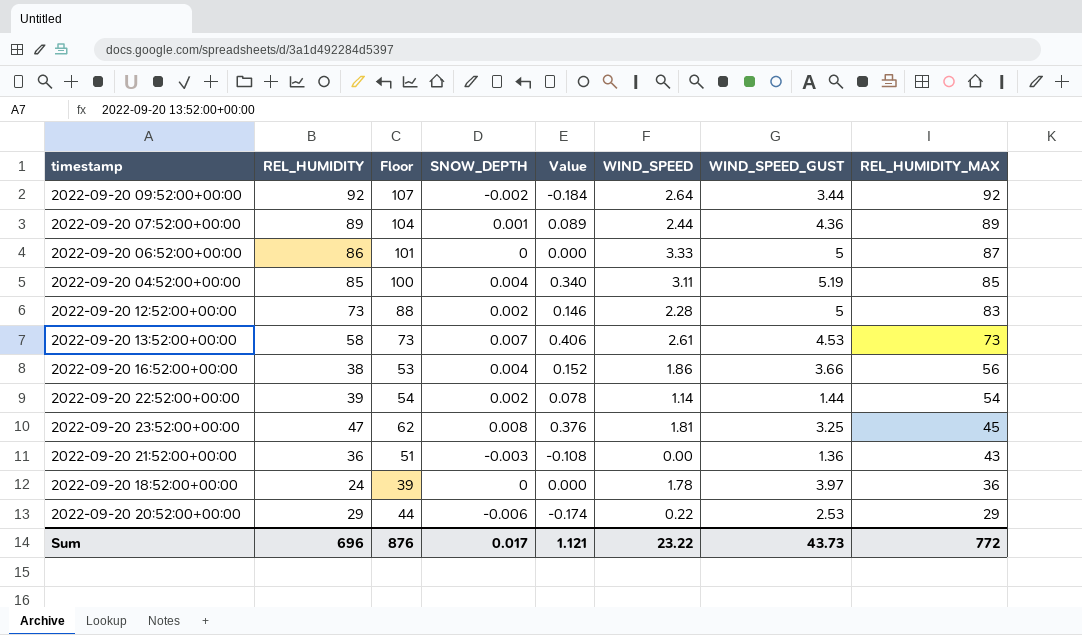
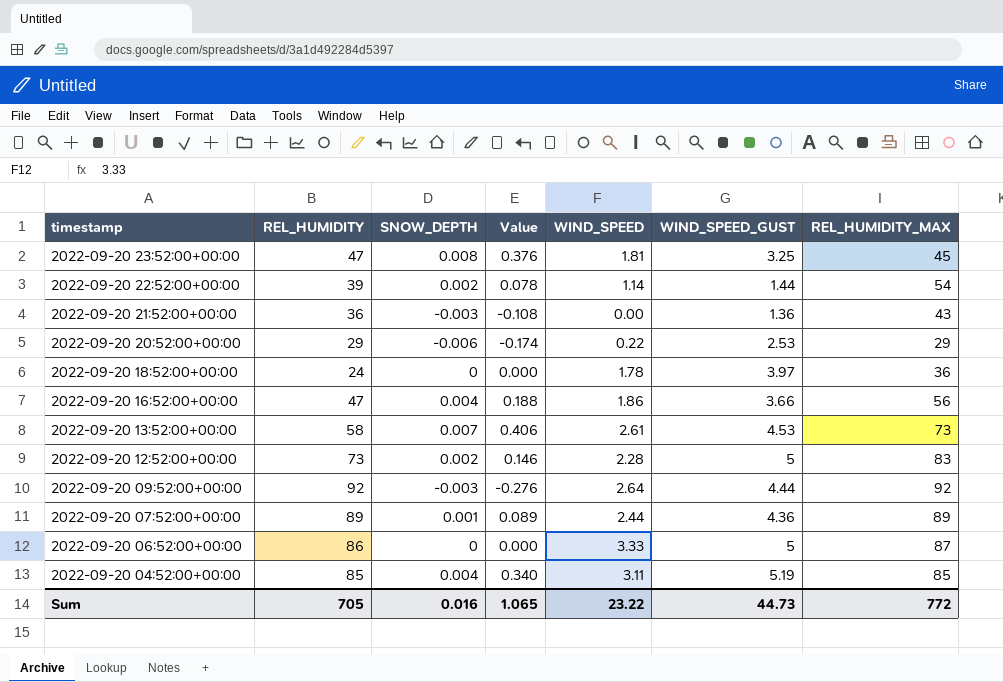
row order: REL_HUMIDITY_MAX descending -> timestamp descending
column Floor | formula: [REL_HUMIDITY] + 15 -> none
2022-09-20 16:52:00+00:00 | REL_HUMIDITY: 38 -> 47
2022-09-20 16:52:00+00:00 | Value: 0.152 -> 0.188
2022-09-20 09:52:00+00:00 | SNOW_DEPTH: -0.002 -> -0.003
2022-09-20 09:52:00+00:00 | Value: -0.184 -> -0.276
2022-09-20 09:52:00+00:00 | WIND_SPEED_GUST: 3.44 -> 4.44
Sum | REL_HUMIDITY: 696 -> 705
Sum | SNOW_DEPTH: 0.017 -> 0.016
Sum | Value: 1.121 -> 1.065
Sum | WIND_SPEED_GUST: 43.73 -> 44.73

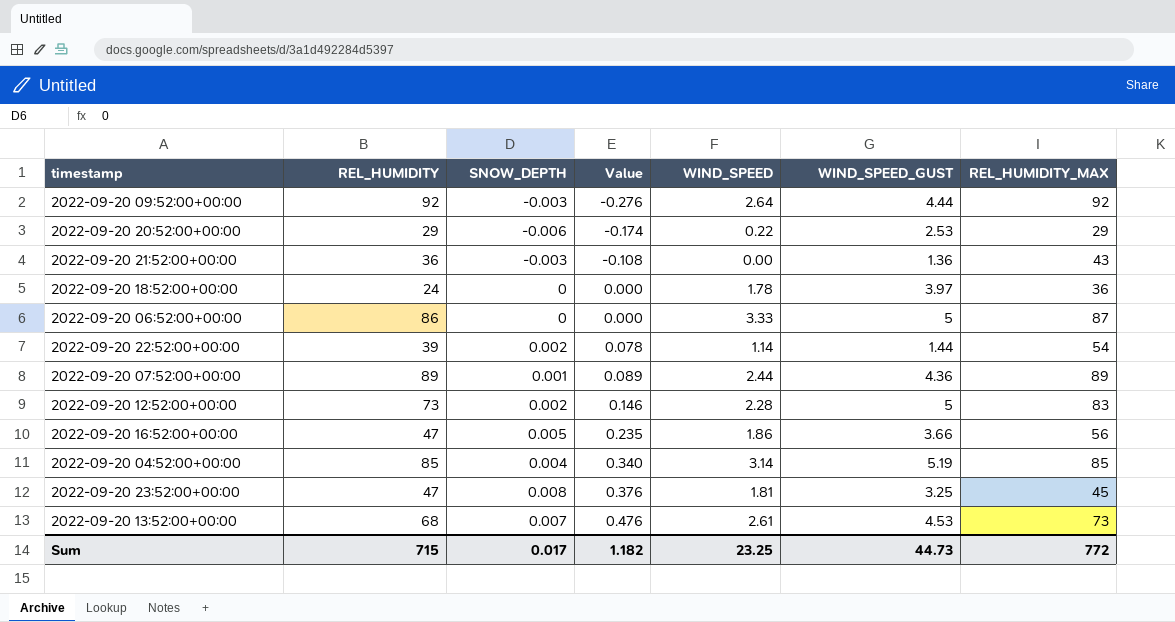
row order: timestamp descending -> Value ascending
2022-09-20 16:52:00+00:00 | SNOW_DEPTH: 0.004 -> 0.005
2022-09-20 16:52:00+00:00 | Value: 0.188 -> 0.235
2022-09-20 04:52:00+00:00 | WIND_SPEED: 3.11 -> 3.14
2022-09-20 13:52:00+00:00 | REL_HUMIDITY: 58 -> 68
2022-09-20 13:52:00+00:00 | Value: 0.406 -> 0.476
Sum | REL_HUMIDITY: 705 -> 715
Sum | SNOW_DEPTH: 0.016 -> 0.017
Sum | Value: 1.065 -> 1.182
Sum | WIND_SPEED: 23.22 -> 23.25

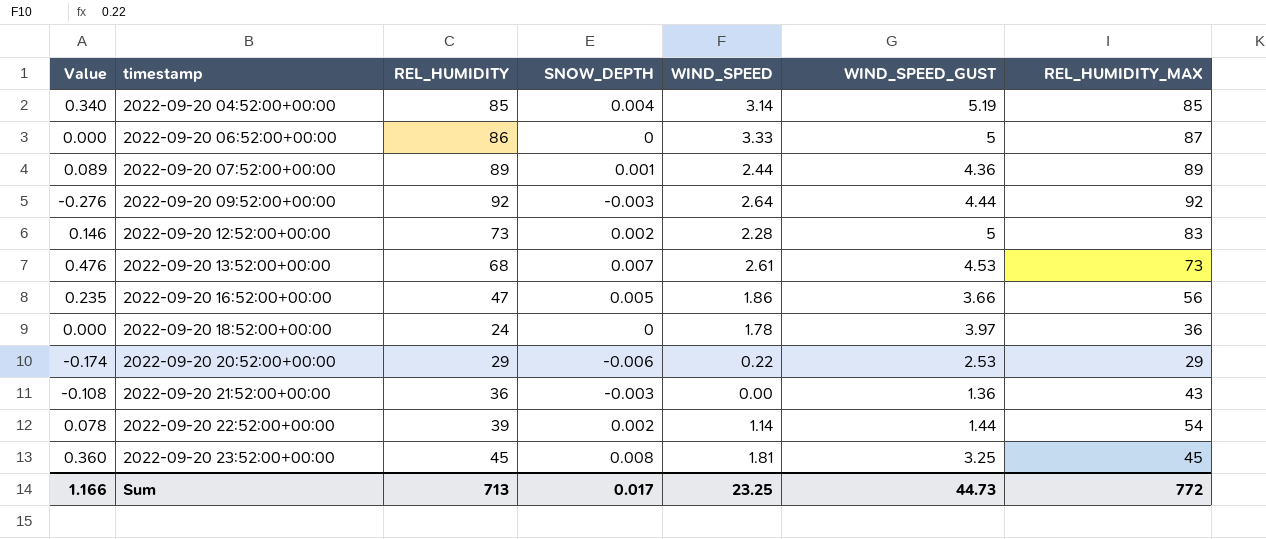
row order: Value ascending -> timestamp ascending
column Value | position: 4 -> 1
2022-09-20 23:52:00+00:00 | Value: 0.376 -> 0.360
2022-09-20 23:52:00+00:00 | REL_HUMIDITY: 47 -> 45
Sum | Value: 1.182 -> 1.166
Sum | REL_HUMIDITY: 715 -> 713

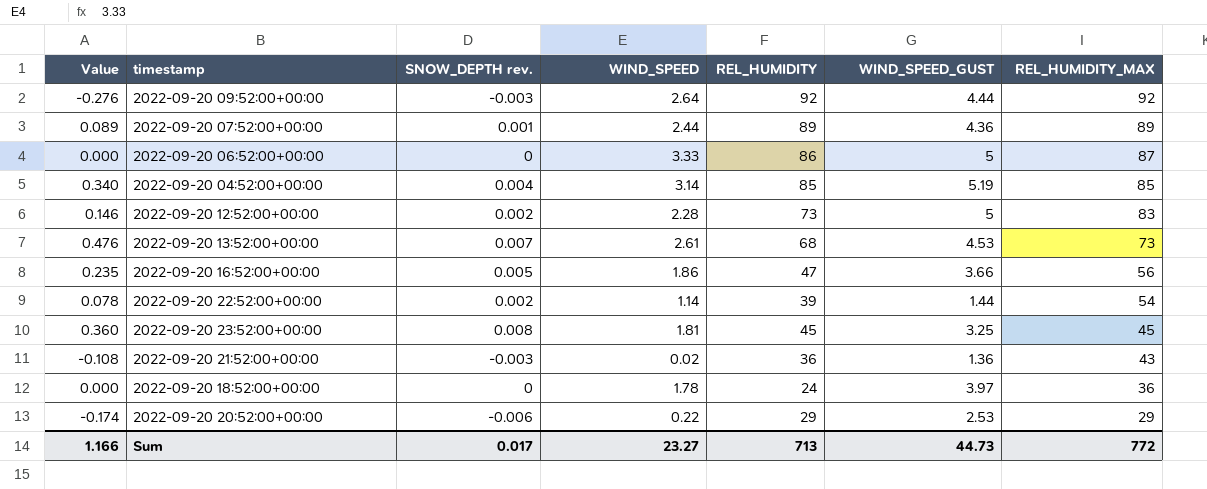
row order: timestamp ascending -> REL_HUMIDITY_MAX descending
column name: SNOW_DEPTH -> SNOW_DEPTH rev.
column REL_HUMIDITY | position: 3 -> 5
2022-09-20 21:52:00+00:00 | WIND_SPEED: 0.00 -> 0.02
Sum | WIND_SPEED: 23.25 -> 23.27

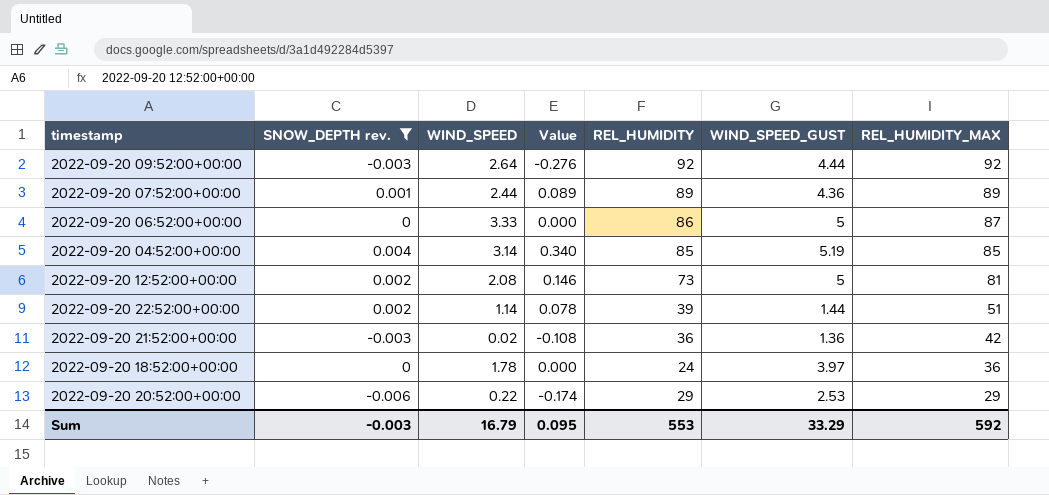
filter: none -> SNOW_DEPTH rev. <= 0.004
column Value | position: 1 -> 4
2022-09-20 12:52:00+00:00 | WIND_SPEED: 2.28 -> 2.08
2022-09-20 12:52:00+00:00 | REL_HUMIDITY_MAX: 83 -> 81
2022-09-20 22:52:00+00:00 | REL_HUMIDITY_MAX: 54 -> 51
2022-09-20 21:52:00+00:00 | REL_HUMIDITY_MAX: 43 -> 42
Sum | SNOW_DEPTH rev.: 0.017 -> -0.003
Sum | WIND_SPEED: 23.27 -> 16.79
Sum | Value: 1.166 -> 0.095
Sum | REL_HUMIDITY: 713 -> 553
Sum | WIND_SPEED_GUST: 44.73 -> 33.29
Sum | REL_HUMIDITY_MAX: 772 -> 592

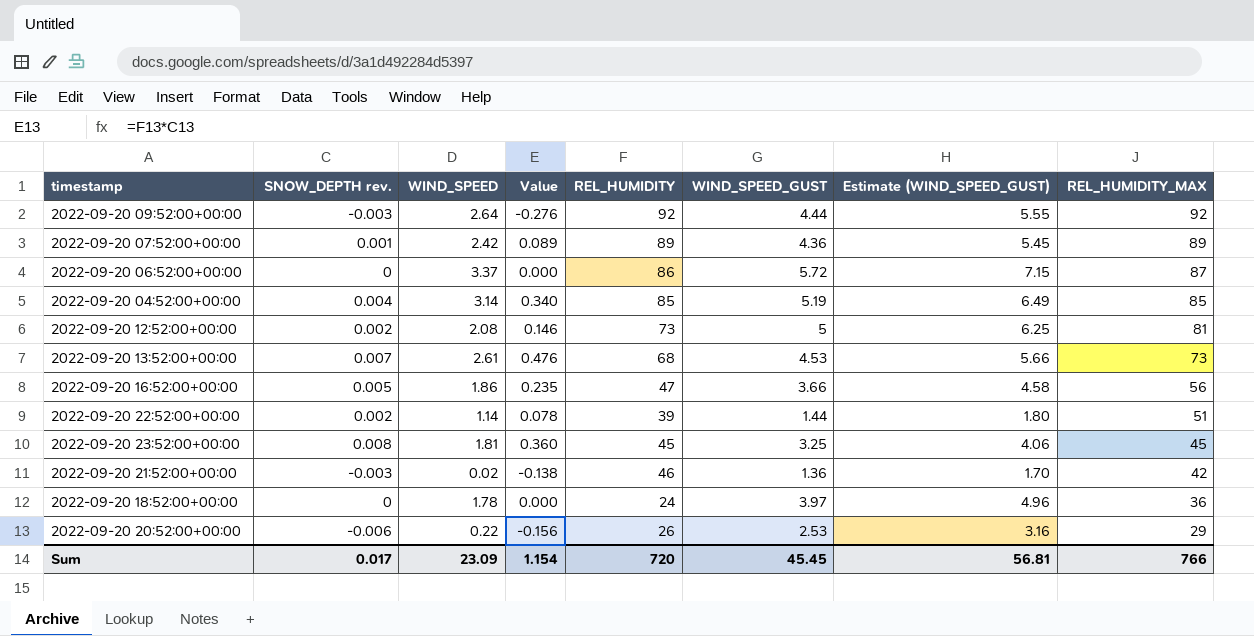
filter: SNOW_DEPTH rev. <= 0.004 -> none
column Estimate (WIND_SPEED_GUST) | formula: none -> [WIND_SPEED_GUST] * 1.25
2022-09-20 07:52:00+00:00 | WIND_SPEED: 2.44 -> 2.42
2022-09-20 06:52:00+00:00 | WIND_SPEED: 3.33 -> 3.37
2022-09-20 06:52:00+00:00 | WIND_SPEED_GUST: 5 -> 5.72
2022-09-20 21:52:00+00:00 | Value: -0.108 -> -0.138
2022-09-20 21:52:00+00:00 | REL_HUMIDITY: 36 -> 46
2022-09-20 20:52:00+00:00 | Value: -0.174 -> -0.156
2022-09-20 20:52:00+00:00 | REL_HUMIDITY: 29 -> 26
Sum | SNOW_DEPTH rev.: -0.003 -> 0.017
Sum | WIND_SPEED: 16.79 -> 23.09
Sum | Value: 0.095 -> 1.154
Sum | REL_HUMIDITY: 553 -> 720
Sum | WIND_SPEED_GUST: 33.29 -> 45.45
Sum | REL_HUMIDITY_MAX: 592 -> 766

